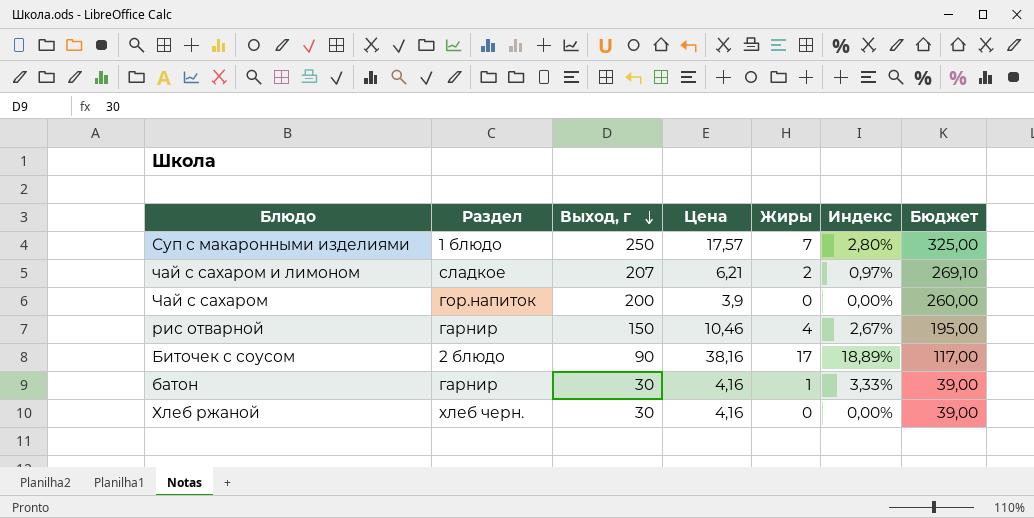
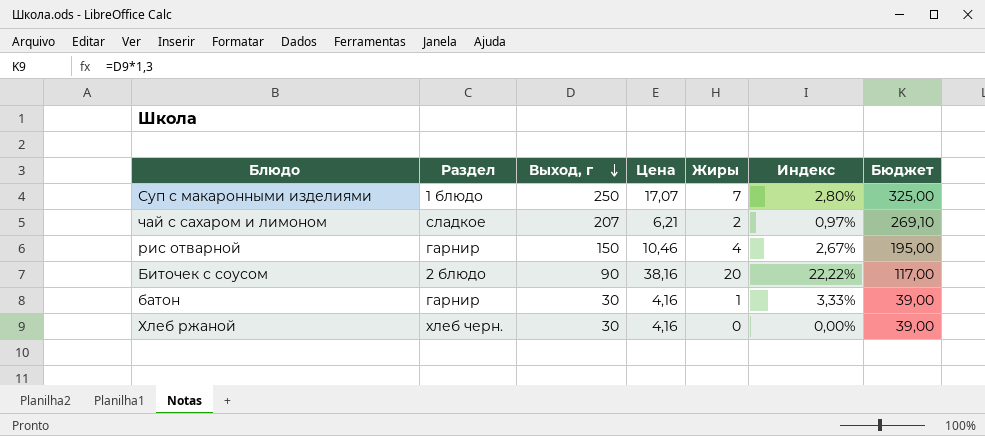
row Чай с сахаром: гор.напиток | 200 | 3,9 | 0 | 0,00% | 260,00 -> none
Суп с макаронными изделиями | Цена: 17,57 -> 17,07
Биточек с соусом | Жиры: 17 -> 20
Биточек с соусом | Индекс: 18,89% -> 22,22%

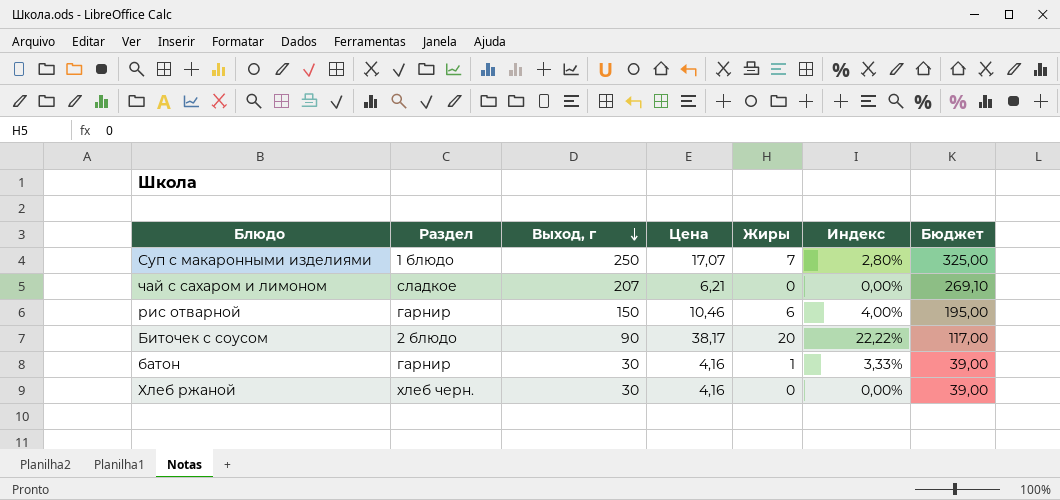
чай с сахаром и лимоном | Жиры: 2 -> 0
чай с сахаром и лимоном | Индекс: 0,97% -> 0,00%
рис отварной | Жиры: 4 -> 6
рис отварной | Индекс: 2,67% -> 4,00%
Биточек с соусом | Цена: 38,16 -> 38,17

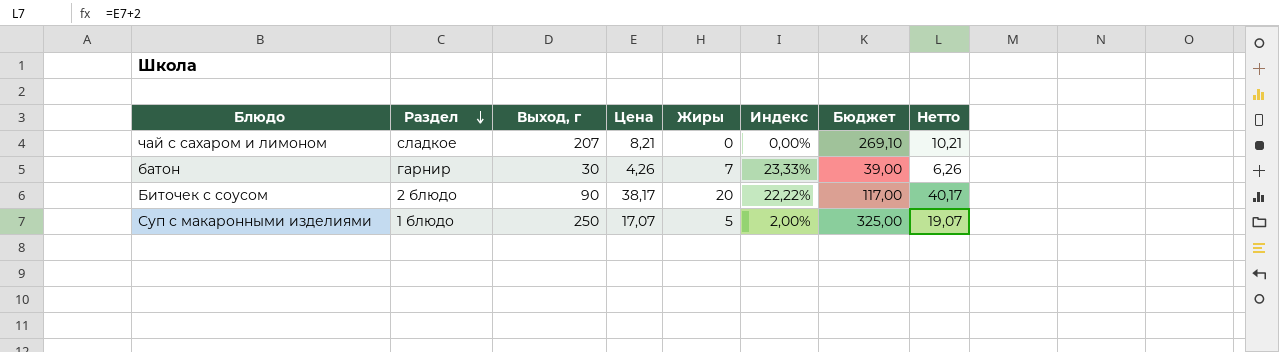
row order: Выход, г descending -> Раздел descending
column Нетто | formula: none -> [Цена] + 2
row рис отварной: гарнир | 150 | 10,46 | 6 | 4,00% | 195,00 -> none
row Хлеб ржаной: хлеб черн. | 30 | 4,16 | 0 | 0,00% | 39,00 -> none
чай с сахаром и лимоном | Цена: 6,21 -> 8,21
батон | Цена: 4,16 -> 4,26
батон | Жиры: 1 -> 7
батон | Индекс: 3,33% -> 23,33%
Суп с макаронными изделиями | Жиры: 7 -> 5
Суп с макаронными изделиями | Индекс: 2,80% -> 2,00%

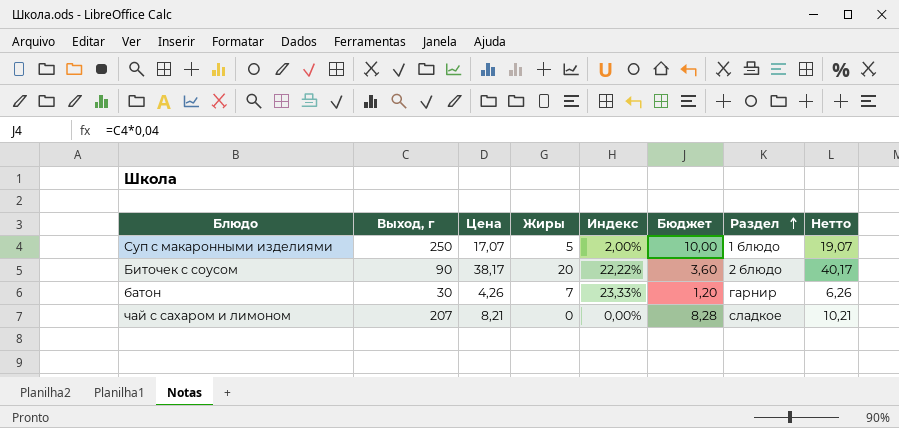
row order: Раздел descending -> Раздел ascending
column Бюджет | formula: [Выход, г] * 1,3 -> [Выход, г] * 0,04
column Раздел | position: 2 -> 7

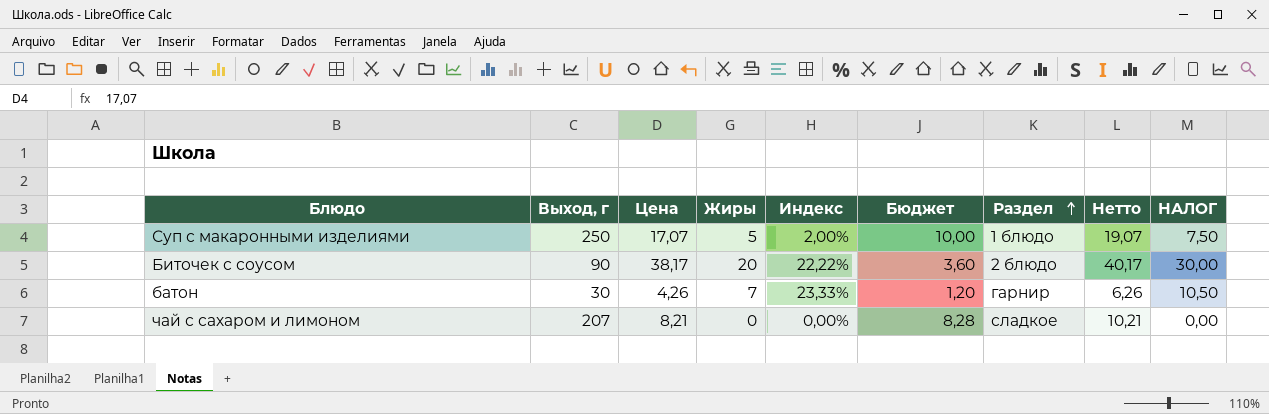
column НАЛОГ | formula: none -> [Жиры] * 1,5

